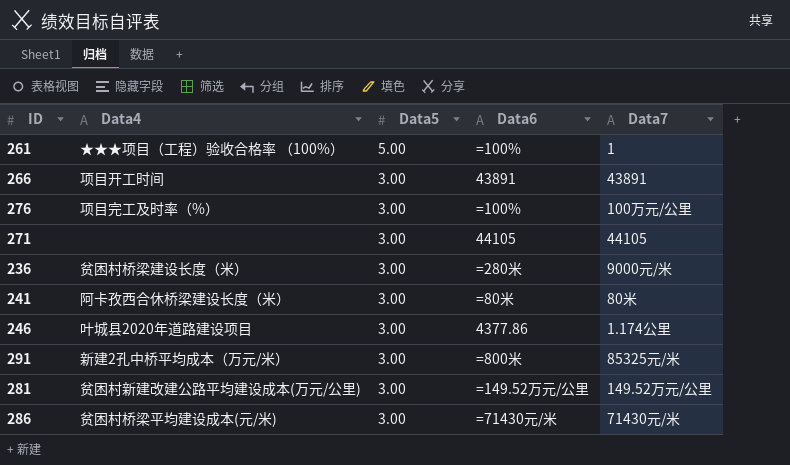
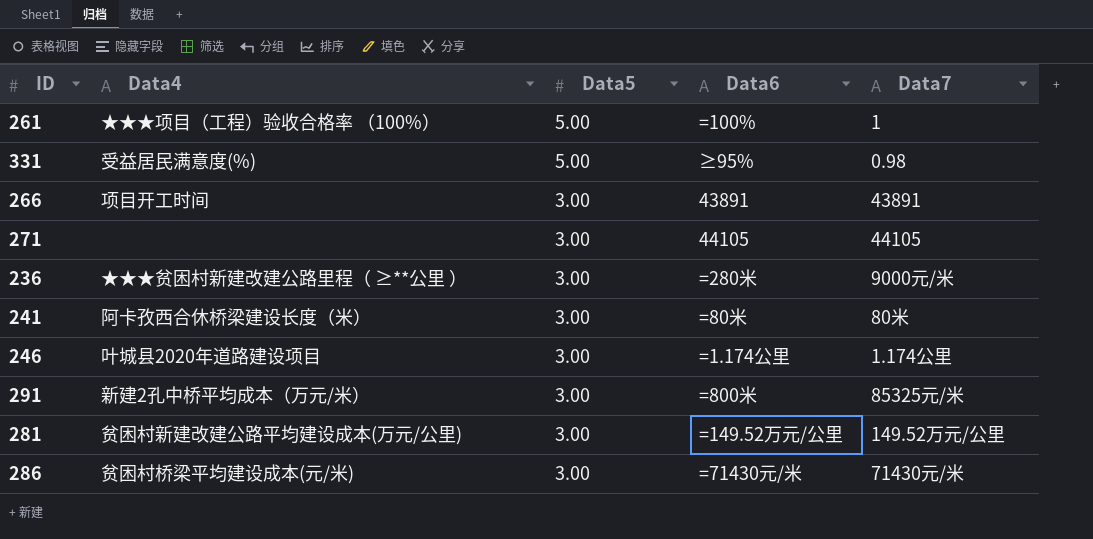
row 276: 项目完工及时率（%） | 3.00 | =100% | 100万元/公里 -> none
row 331: none -> 受益居民满意度(%) | 5.00 | ≥95% | 0.98
236 | Data4: 贫困村桥梁建设长度（米） -> ★★★贫困村新建改建公路里程（ ≥**公里 ）
246 | Data6: 4377.86 -> =1.174公里

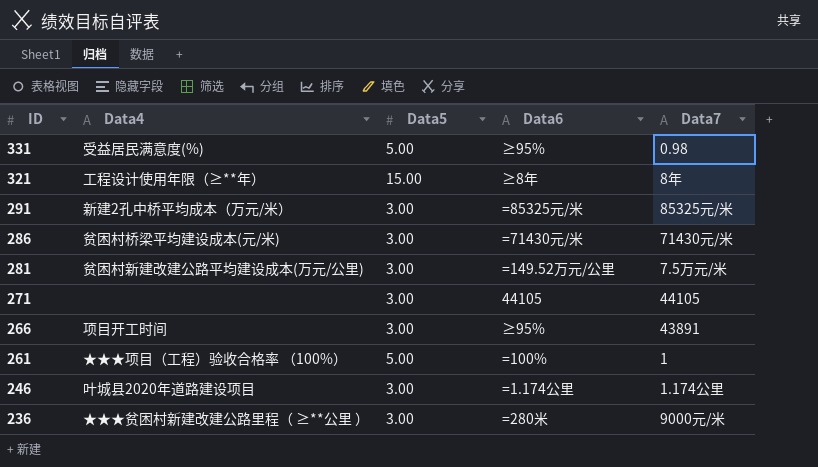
row order: Data5 descending -> ID descending
row 241: 阿卡孜西合休桥梁建设长度（米） | 3.00 | =80米 | 80米 -> none
row 321: none -> 工程设计使用年限（≥**年） | 15.00 | ≥8年 | 8年
291 | Data6: =800米 -> =85325元/米
281 | Data7: 149.52万元/公里 -> 7.5万元/米
266 | Data6: 43891 -> ≥95%

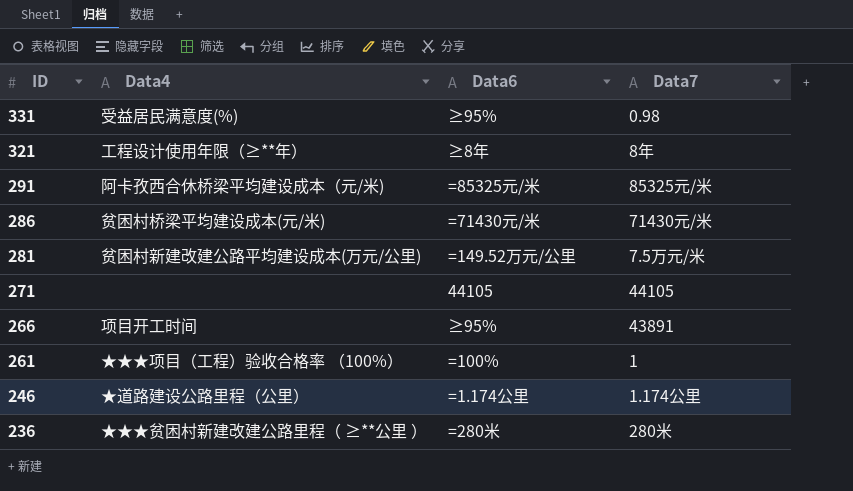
column Data5 | position: 3 -> none
291 | Data4: 新建2孔中桥平均成本（万元/米） -> 阿卡孜西合休桥梁平均建设成本（元/米)
246 | Data4: 叶城县2020年道路建设项目 -> ★道路建设公路里程（公里）
236 | Data7: 9000元/米 -> 280米

